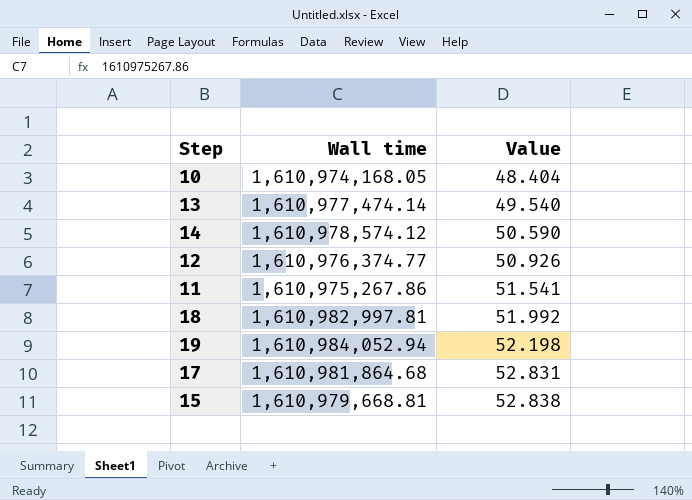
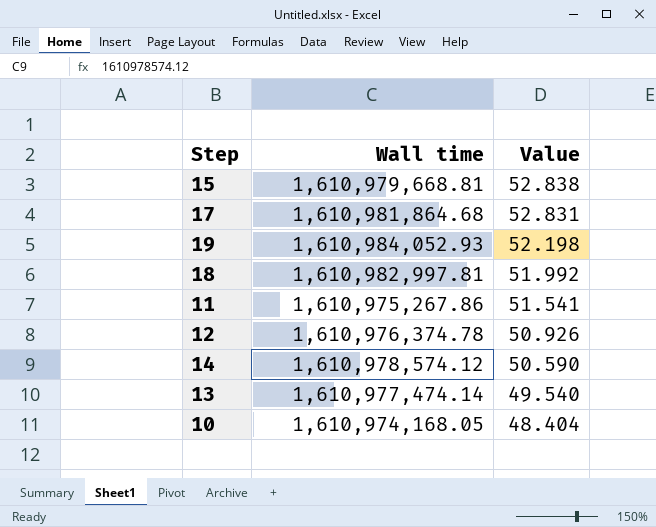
row order: Value ascending -> Value descending
19 | Wall time: 1,610,984,052.94 -> 1,610,984,052.93
12 | Wall time: 1,610,976,374.77 -> 1,610,976,374.78

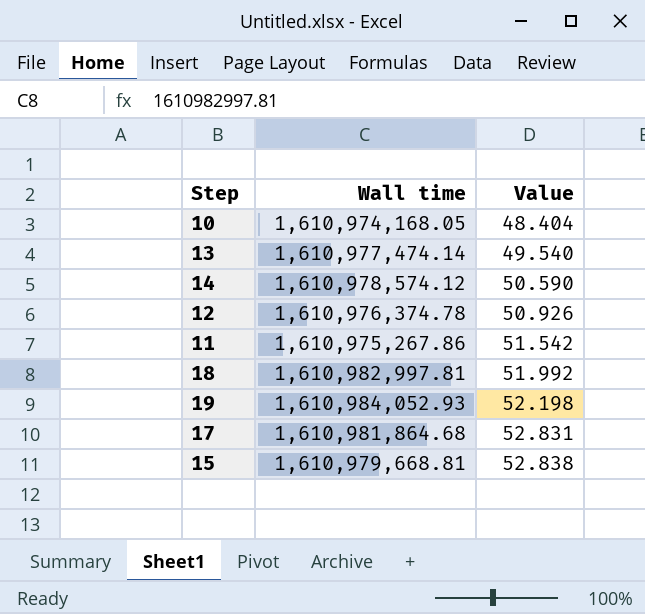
row order: Value descending -> Value ascending
11 | Value: 51.541 -> 51.542

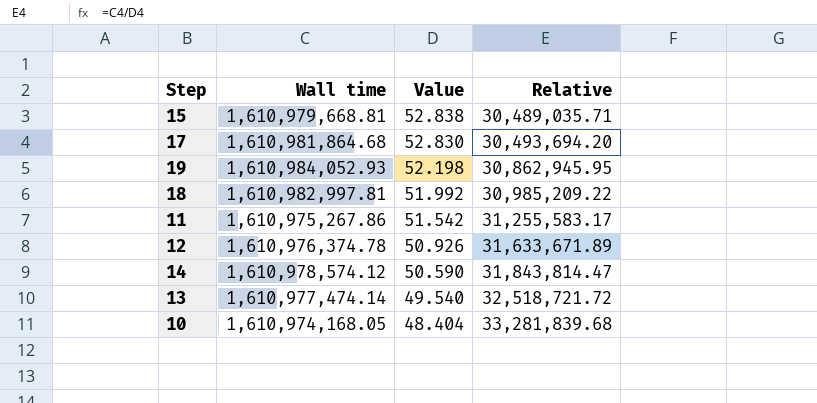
row order: Value ascending -> Value descending
column Relative | formula: none -> [Wall time] / [Value]
17 | Value: 52.831 -> 52.830

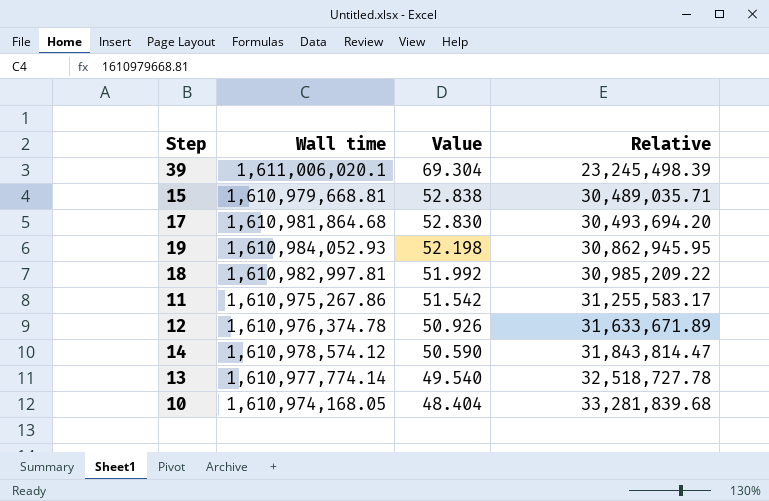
row 39: none -> 1,611,006,020.1 | 69.304 | 23,245,498.39
13 | Wall time: 1,610,977,474.14 -> 1,610,977,774.14
13 | Relative: 32,518,721.72 -> 32,518,727.78

